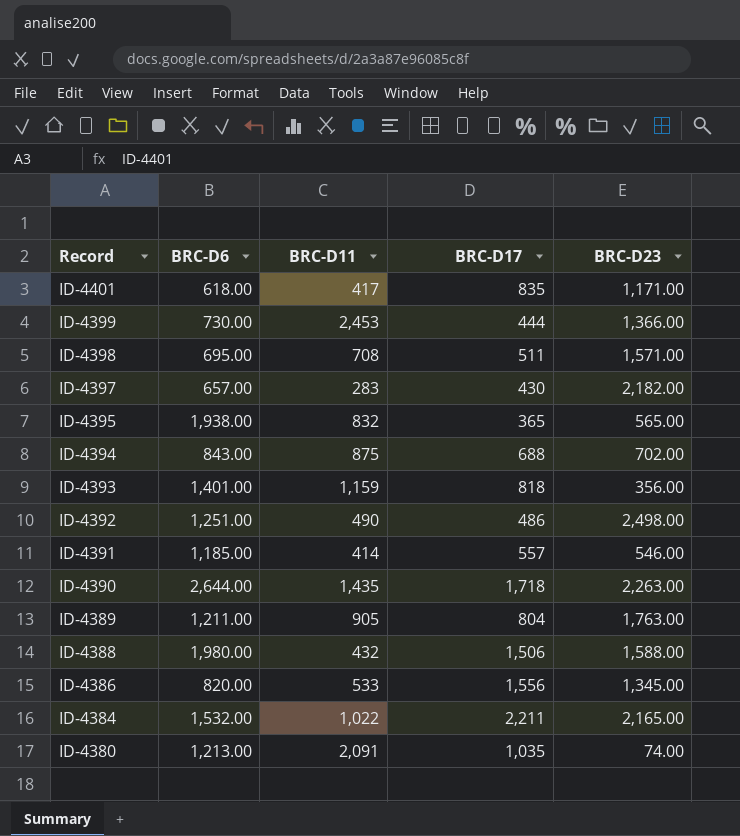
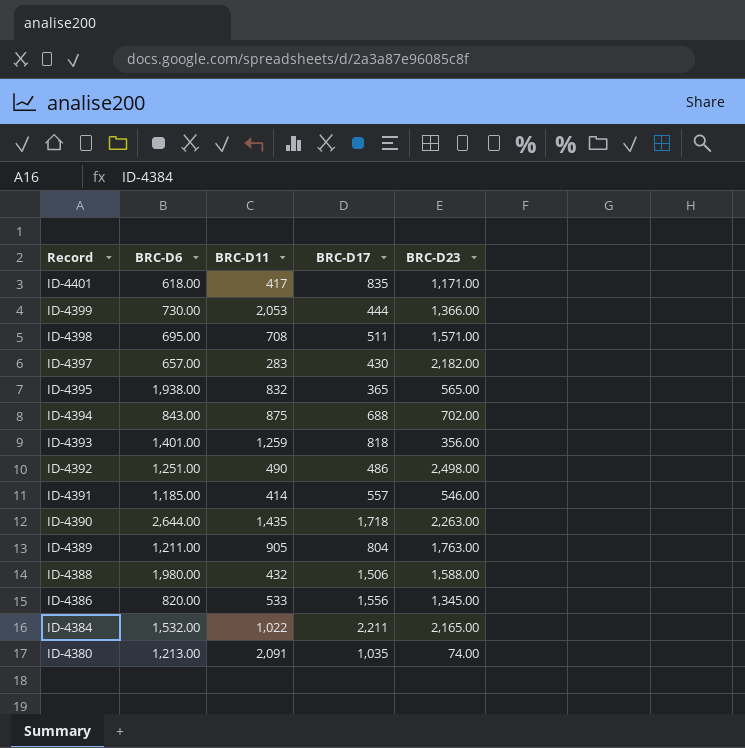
ID-4399 | BRC-D11: 2,453 -> 2,053
ID-4393 | BRC-D11: 1,159 -> 1,259

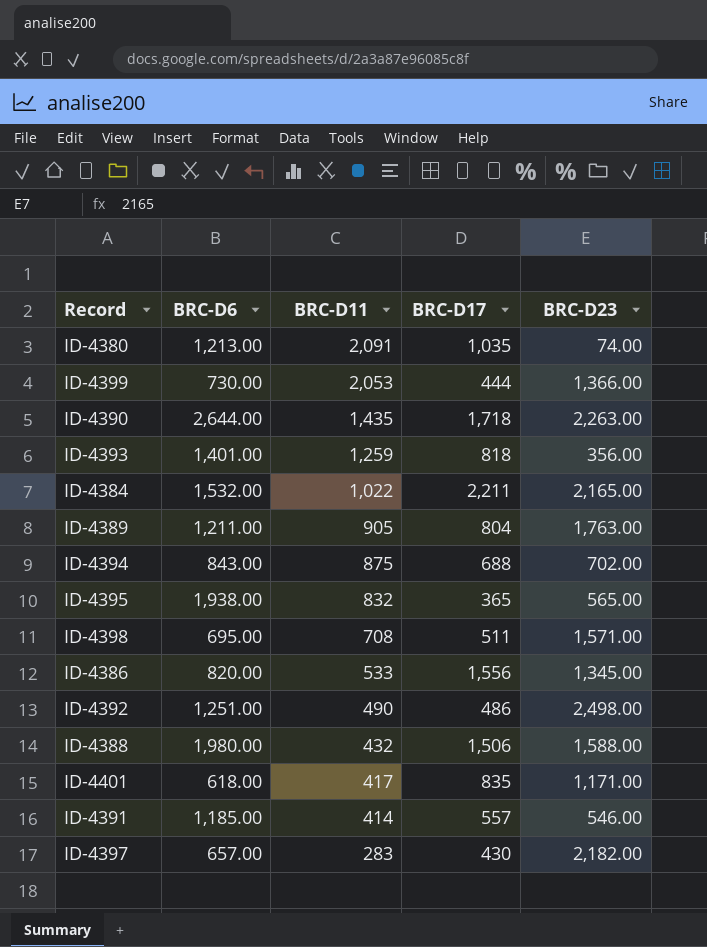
row order: Record descending -> BRC-D11 descending

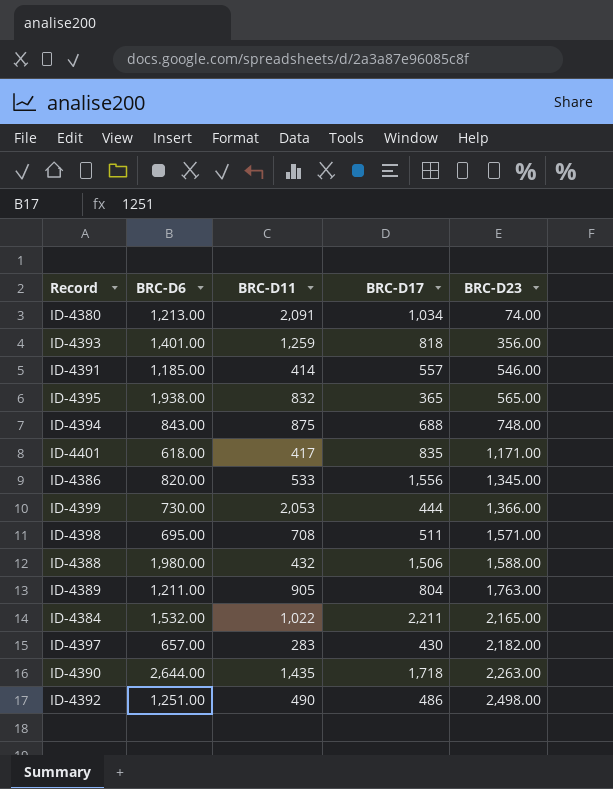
row order: BRC-D11 descending -> BRC-D23 ascending
ID-4380 | BRC-D17: 1,035 -> 1,034
ID-4394 | BRC-D23: 702.00 -> 748.00

